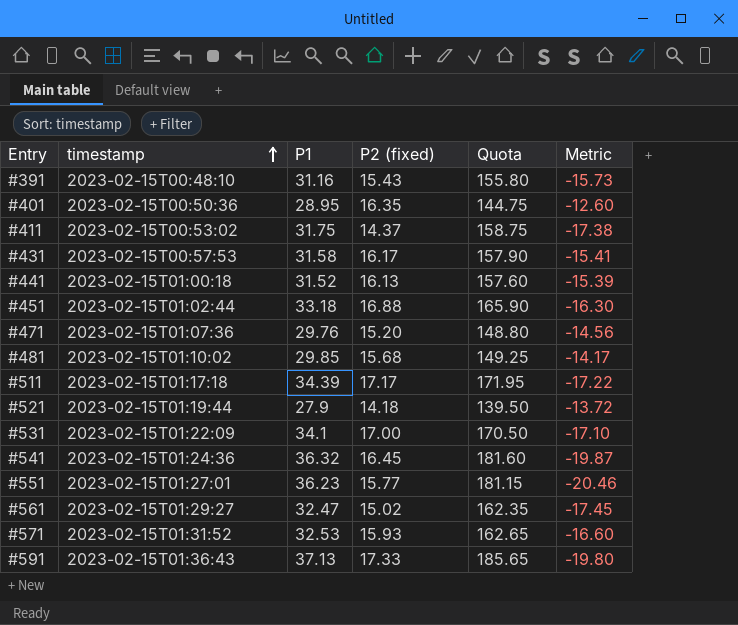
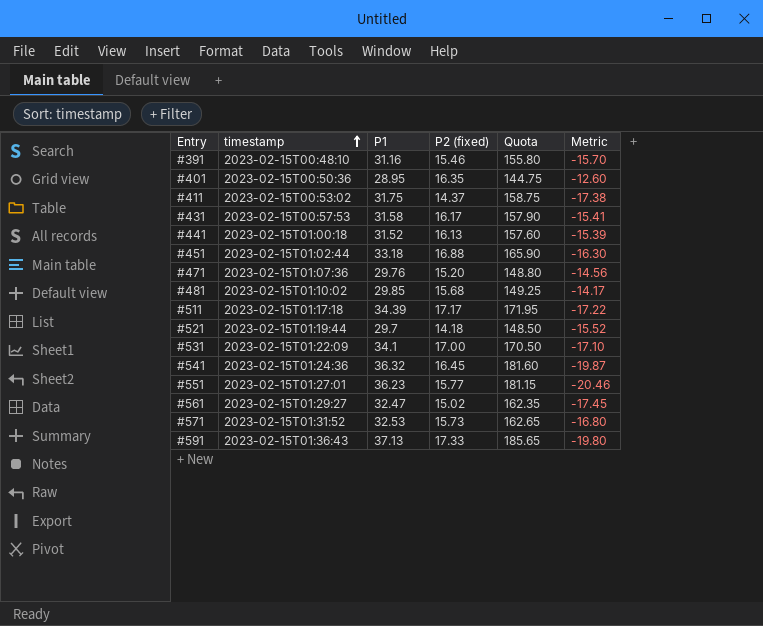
#391 | P2 (fixed): 15.43 -> 15.46
#391 | Metric: -15.73 -> -15.70
#521 | P1: 27.9 -> 29.7
#521 | Quota: 139.50 -> 148.50
#521 | Metric: -13.72 -> -15.52
#571 | P2 (fixed): 15.93 -> 15.73
#571 | Metric: -16.60 -> -16.80

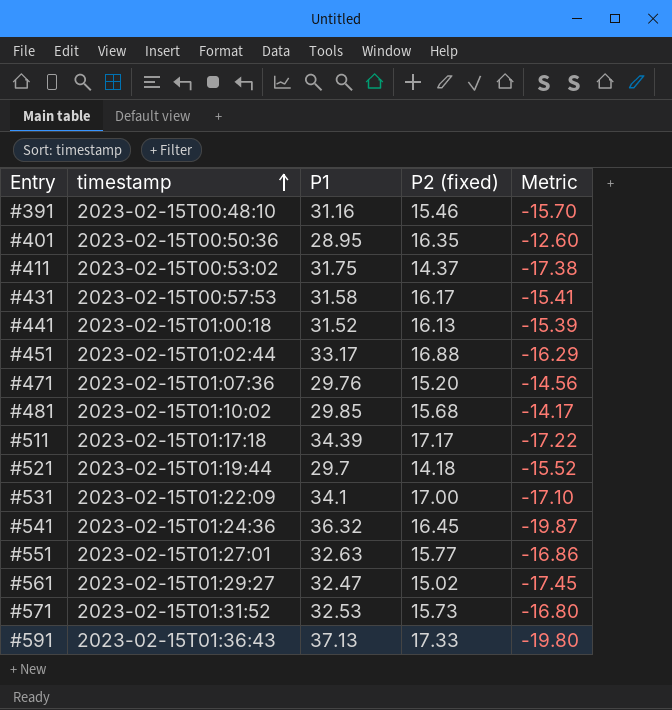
column Quota | formula: [P1] * 5 -> none
#451 | P1: 33.18 -> 33.17
#451 | Metric: -16.30 -> -16.29
#551 | P1: 36.23 -> 32.63
#551 | Metric: -20.46 -> -16.86

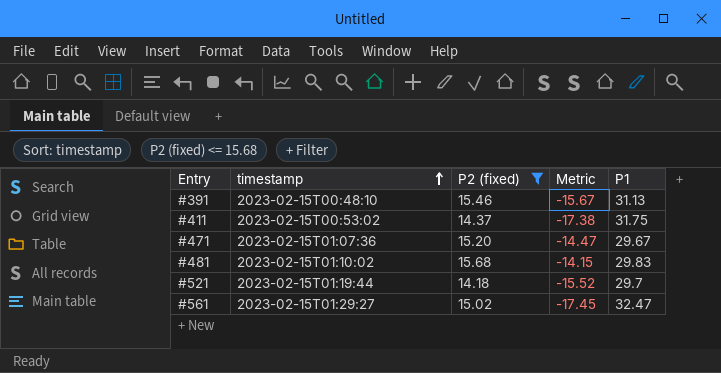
filter: none -> P2 (fixed) <= 15.68
column P1 | position: 3 -> 5
#391 | Metric: -15.70 -> -15.67
#391 | P1: 31.16 -> 31.13
#471 | Metric: -14.56 -> -14.47
#471 | P1: 29.76 -> 29.67
#481 | Metric: -14.17 -> -14.15
#481 | P1: 29.85 -> 29.83

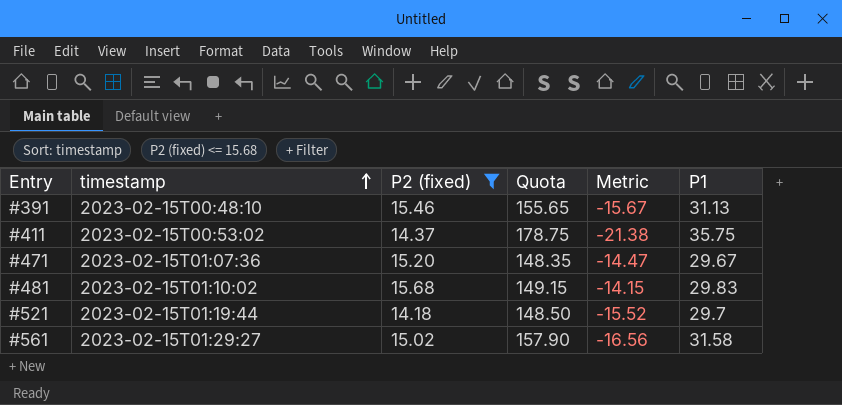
column Quota | formula: none -> [P1] * 5
#411 | Metric: -17.38 -> -21.38
#411 | P1: 31.75 -> 35.75
#561 | Metric: -17.45 -> -16.56
#561 | P1: 32.47 -> 31.58

